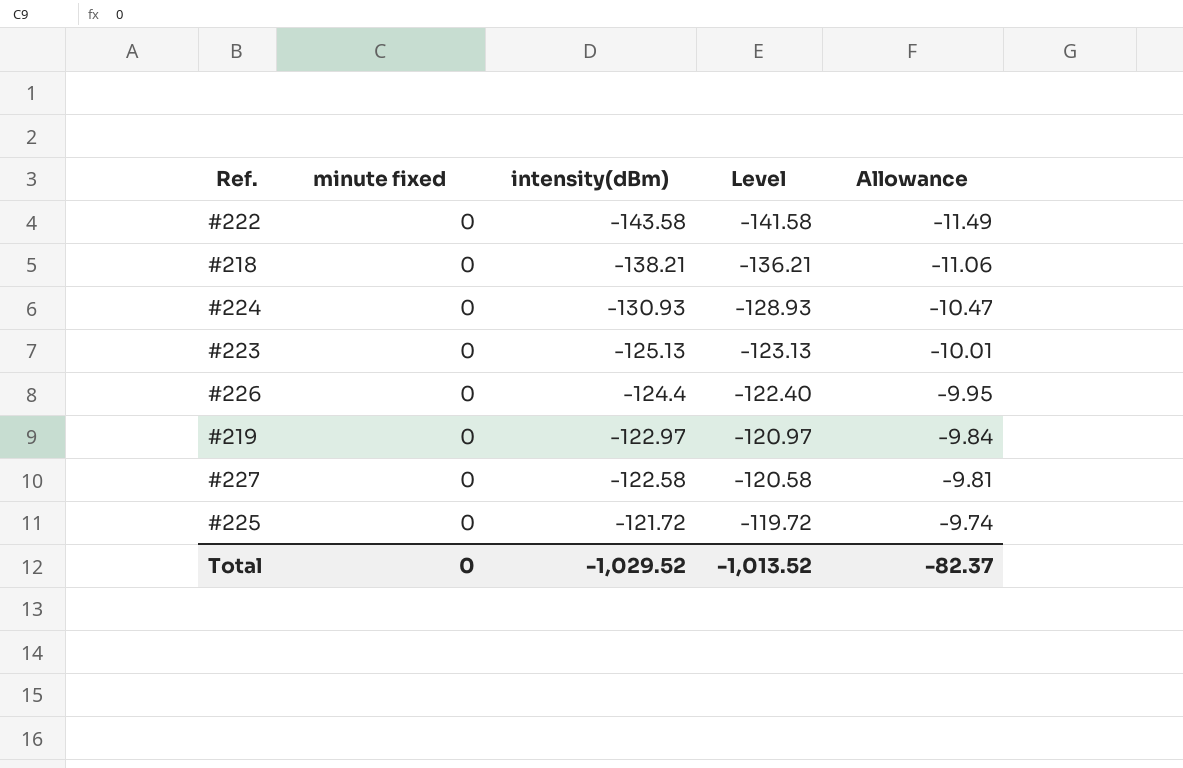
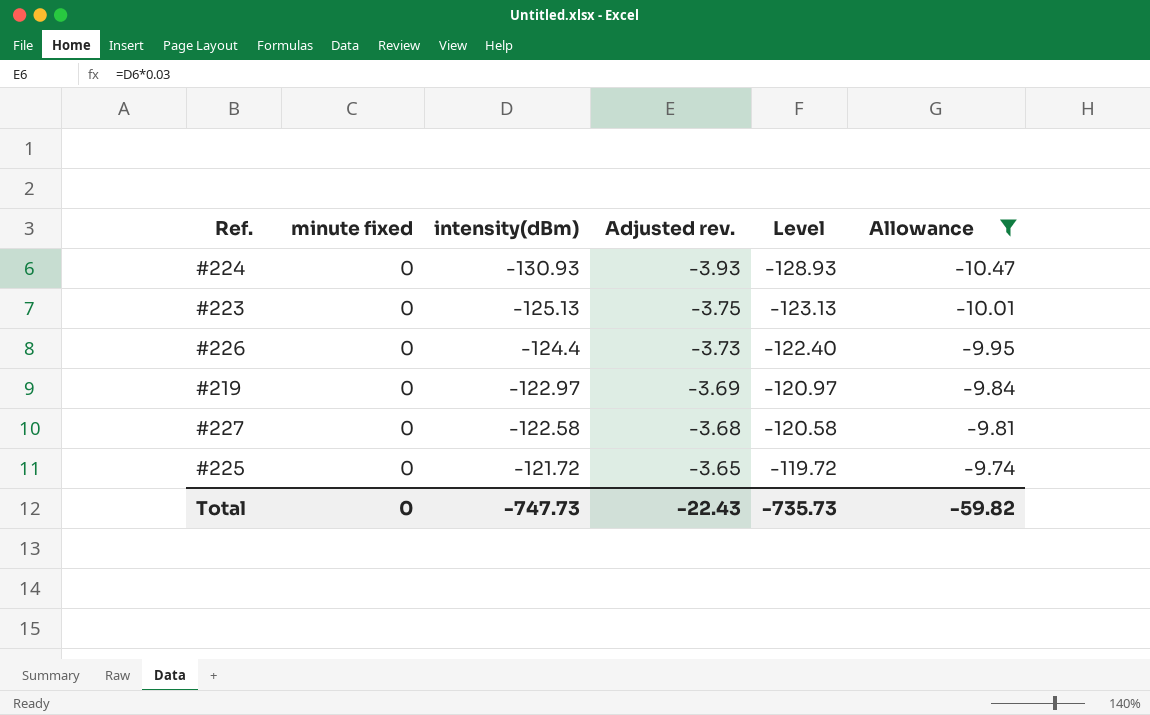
filter: none -> Allowance >= -10.47
column Adjusted rev. | formula: none -> [intensity(dBm)] * 0.03
Total | intensity(dBm): -1,029.52 -> -747.73
Total | Level: -1,013.52 -> -735.73
Total | Allowance: -82.37 -> -59.82

